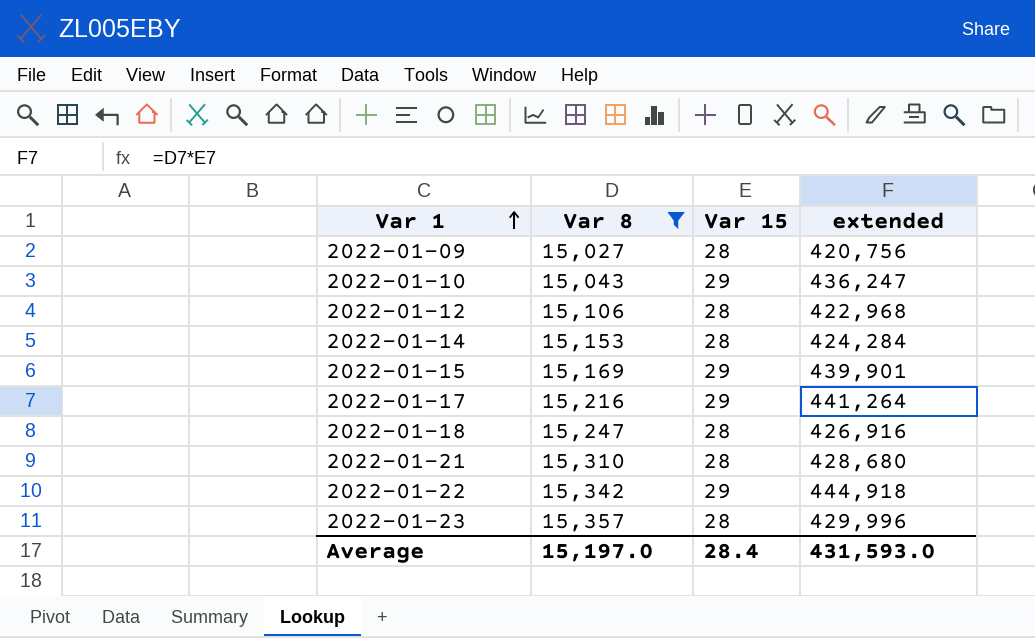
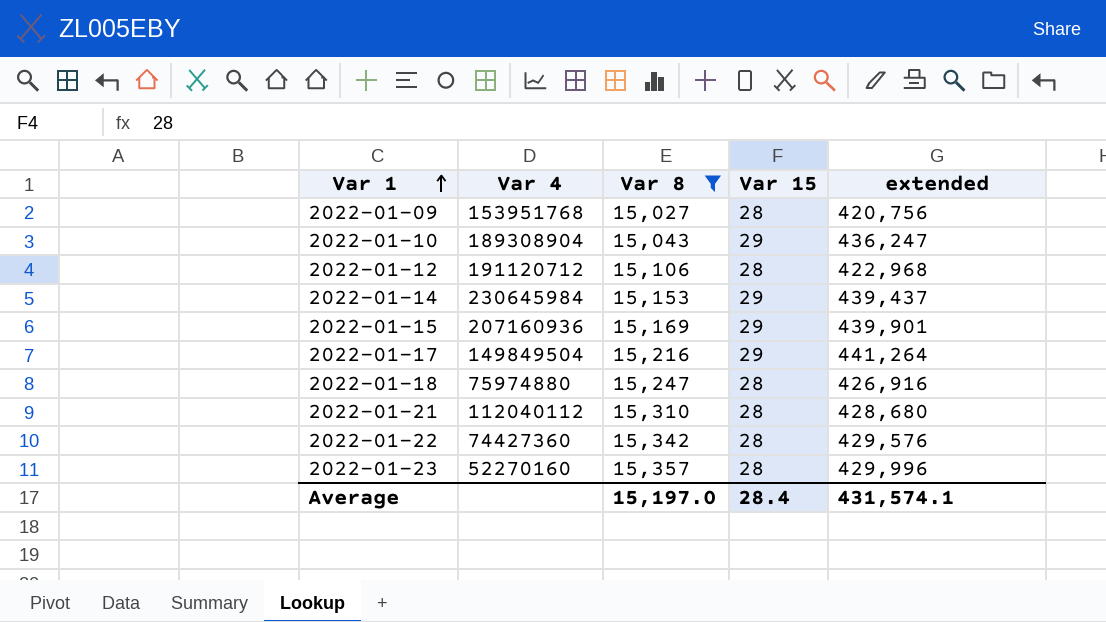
column Var 4 | position: none -> 2
2022-01-14 | Var 15: 28 -> 29
2022-01-14 | extended: 424,284 -> 439,437
2022-01-22 | Var 15: 29 -> 28
2022-01-22 | extended: 444,918 -> 429,576
Average | extended: 431,593.0 -> 431,574.1

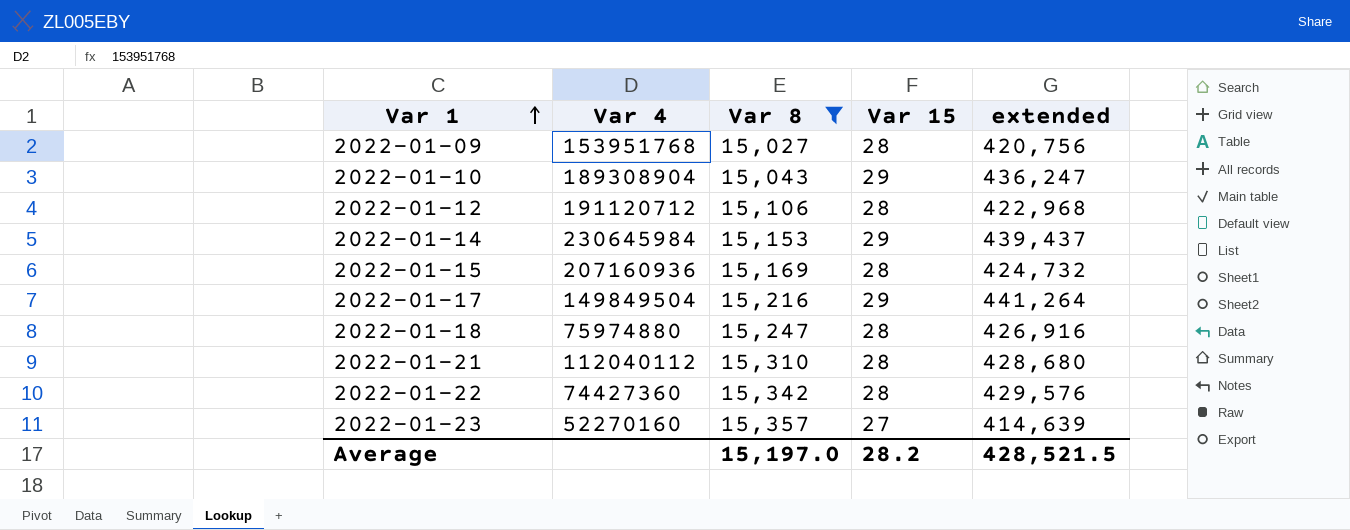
2022-01-15 | Var 15: 29 -> 28
2022-01-15 | extended: 439,901 -> 424,732
2022-01-23 | Var 15: 28 -> 27
2022-01-23 | extended: 429,996 -> 414,639
Average | Var 15: 28.4 -> 28.2
Average | extended: 431,574.1 -> 428,521.5

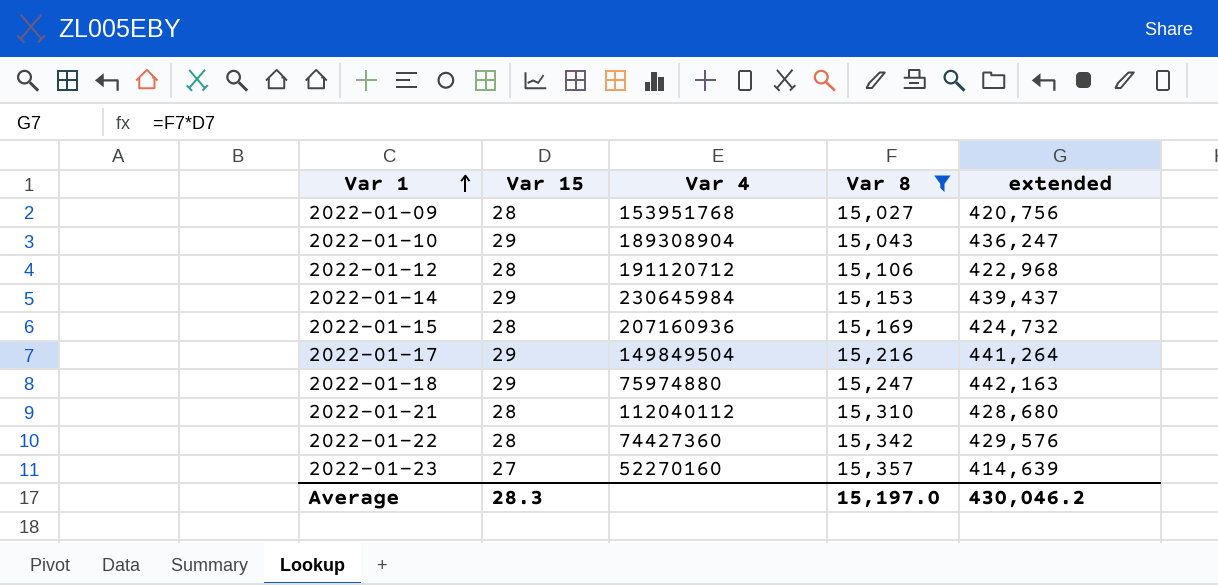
column Var 15 | position: 4 -> 2
2022-01-18 | Var 15: 28 -> 29
2022-01-18 | extended: 426,916 -> 442,163
Average | Var 15: 28.2 -> 28.3
Average | extended: 428,521.5 -> 430,046.2

